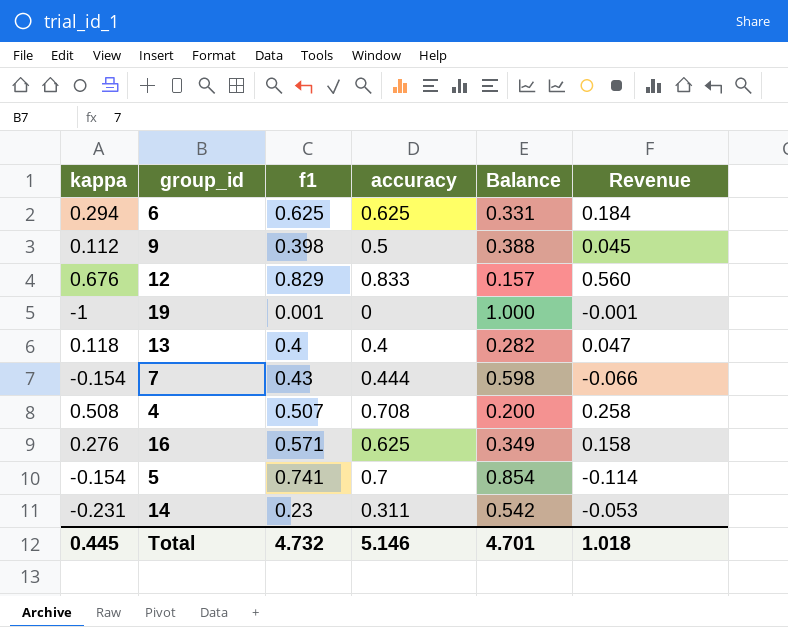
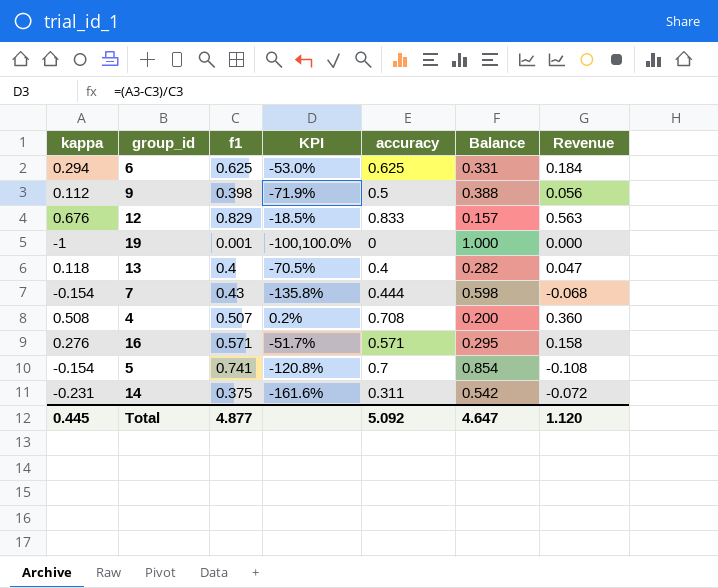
column KPI | formula: none -> ([kappa] - [f1]) / [f1]
column Revenue | formula: [kappa] * [f1] -> [kappa] * [accuracy]
16 | accuracy: 0.625 -> 0.571
16 | Balance: 0.349 -> 0.295
14 | f1: 0.23 -> 0.375
Total | f1: 4.732 -> 4.877
Total | accuracy: 5.146 -> 5.092
Total | Balance: 4.701 -> 4.647
Total | Revenue: 1.018 -> 1.120

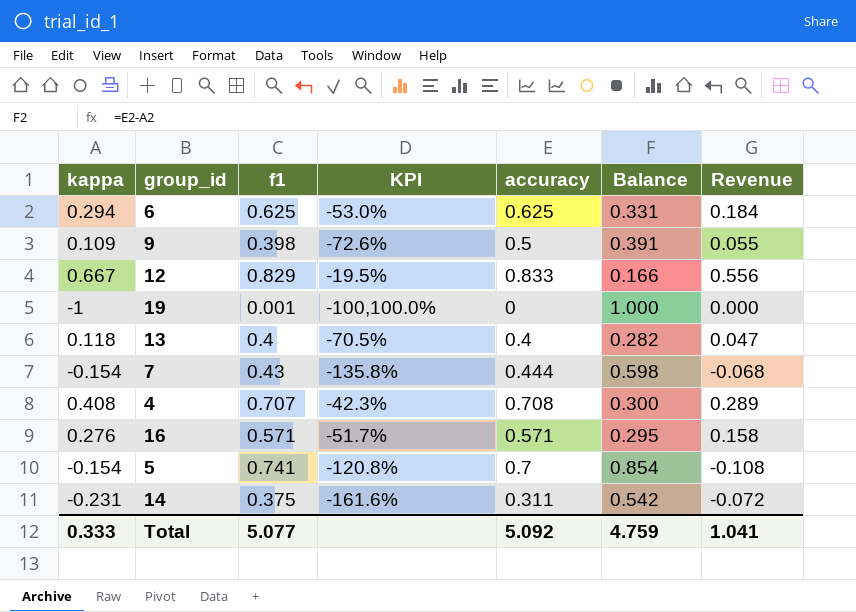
9 | kappa: 0.112 -> 0.109
9 | KPI: -71.9% -> -72.6%
9 | Balance: 0.388 -> 0.391
9 | Revenue: 0.056 -> 0.055
12 | kappa: 0.676 -> 0.667
12 | KPI: -18.5% -> -19.5%
12 | Balance: 0.157 -> 0.166
12 | Revenue: 0.563 -> 0.556
4 | kappa: 0.508 -> 0.408
4 | f1: 0.507 -> 0.707
4 | KPI: 0.2% -> -42.3%
4 | Balance: 0.200 -> 0.300
4 | Revenue: 0.360 -> 0.289
Total | kappa: 0.445 -> 0.333
Total | f1: 4.877 -> 5.077
Total | Balance: 4.647 -> 4.759
Total | Revenue: 1.120 -> 1.041

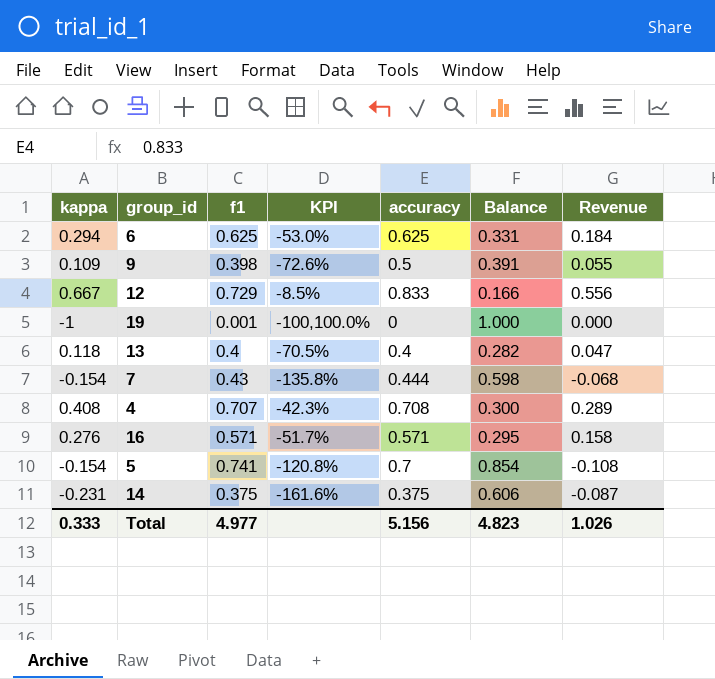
12 | f1: 0.829 -> 0.729
12 | KPI: -19.5% -> -8.5%
14 | accuracy: 0.311 -> 0.375
14 | Balance: 0.542 -> 0.606
14 | Revenue: -0.072 -> -0.087
Total | f1: 5.077 -> 4.977
Total | accuracy: 5.092 -> 5.156
Total | Balance: 4.759 -> 4.823
Total | Revenue: 1.041 -> 1.026

